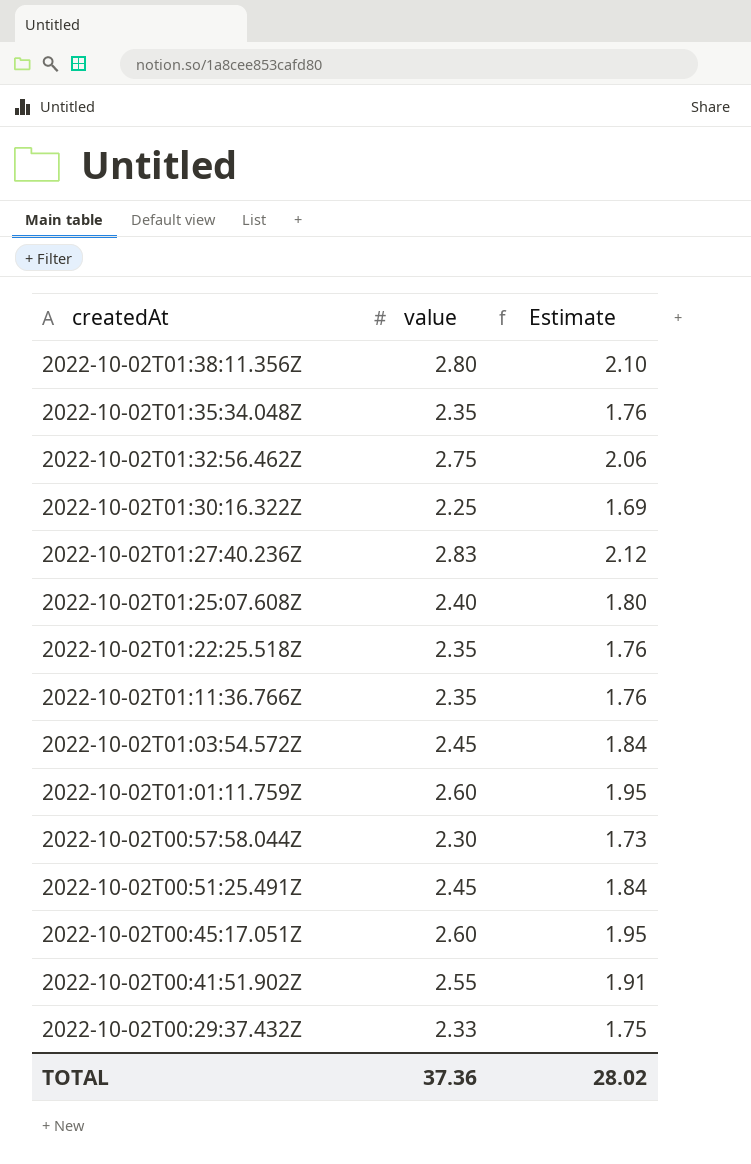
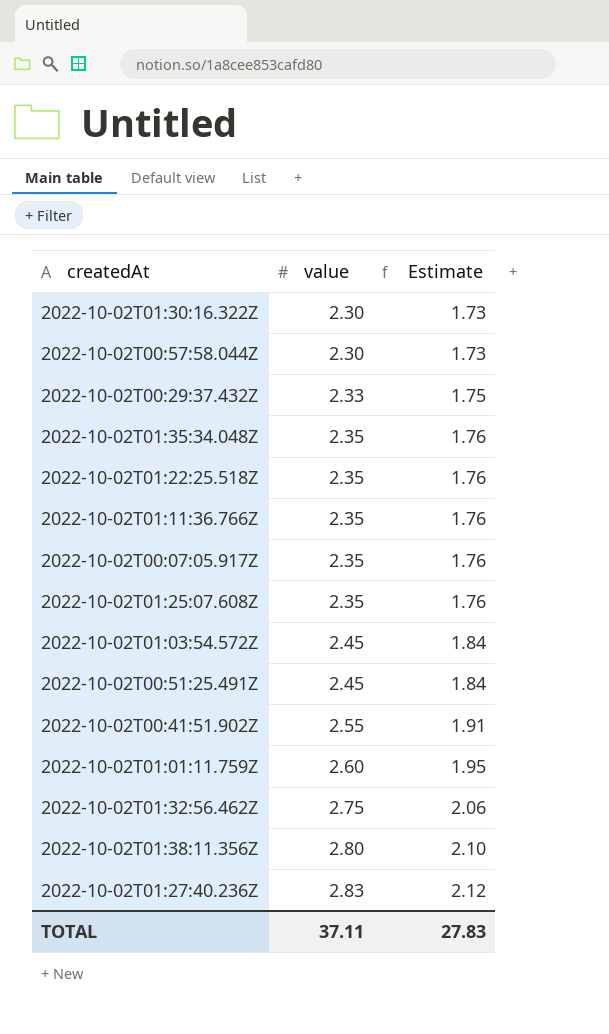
row order: createdAt descending -> value ascending
row 2022-10-02T00:45:17.051Z: 2.60 | 1.95 -> none
2022-10-02T01:30:16.322Z | value: 2.25 -> 2.30
2022-10-02T01:30:16.322Z | Estimate: 1.69 -> 1.73
row 2022-10-02T00:07:05.917Z: none -> 2.35 | 1.76
2022-10-02T01:25:07.608Z | value: 2.40 -> 2.35
2022-10-02T01:25:07.608Z | Estimate: 1.80 -> 1.76
TOTAL | value: 37.36 -> 37.11
TOTAL | Estimate: 28.02 -> 27.83

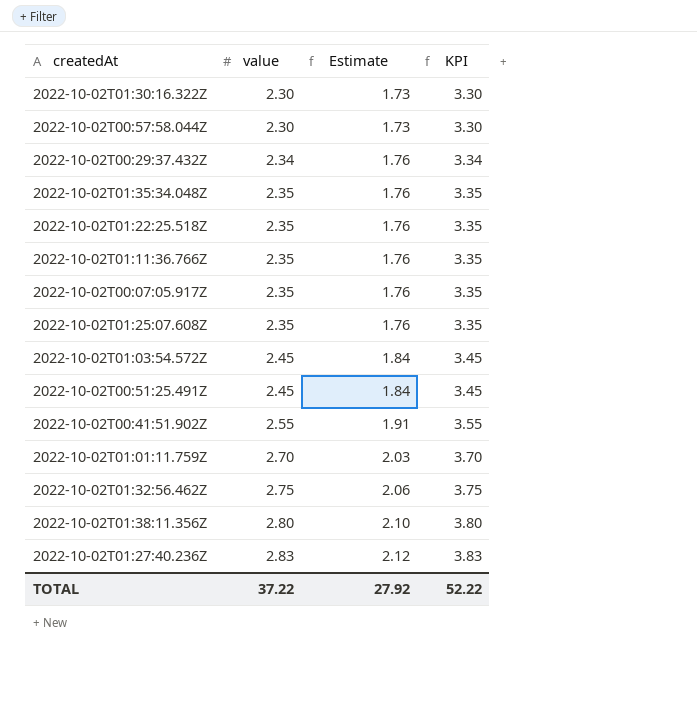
column KPI | formula: none -> [value] + 1
2022-10-02T00:29:37.432Z | value: 2.33 -> 2.34
2022-10-02T00:29:37.432Z | Estimate: 1.75 -> 1.76
2022-10-02T01:01:11.759Z | value: 2.60 -> 2.70
2022-10-02T01:01:11.759Z | Estimate: 1.95 -> 2.03
TOTAL | value: 37.11 -> 37.22
TOTAL | Estimate: 27.83 -> 27.92

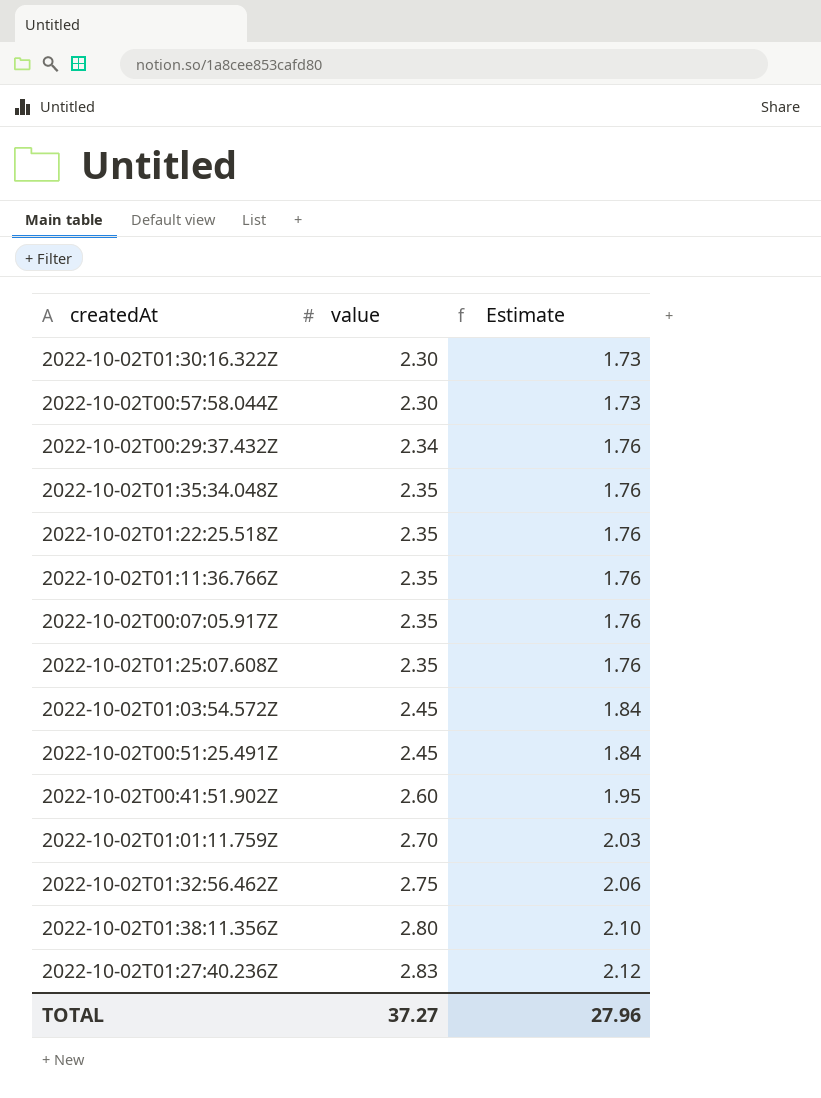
column KPI | formula: [value] + 1 -> none
2022-10-02T00:41:51.902Z | value: 2.55 -> 2.60
2022-10-02T00:41:51.902Z | Estimate: 1.91 -> 1.95
TOTAL | value: 37.22 -> 37.27
TOTAL | Estimate: 27.92 -> 27.96

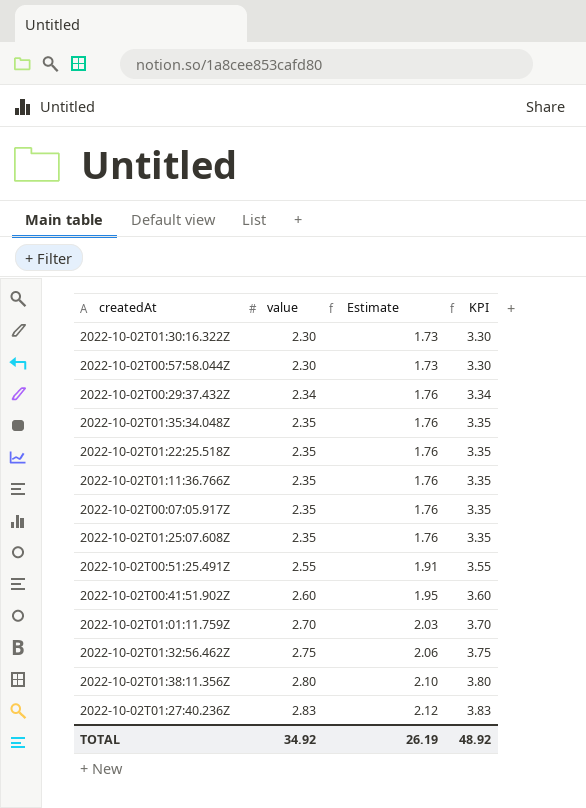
column KPI | formula: none -> [value] + 1
row 2022-10-02T01:03:54.572Z: 2.45 | 1.84 -> none
2022-10-02T00:51:25.491Z | value: 2.45 -> 2.55
2022-10-02T00:51:25.491Z | Estimate: 1.84 -> 1.91
TOTAL | value: 37.27 -> 34.92
TOTAL | Estimate: 27.96 -> 26.19

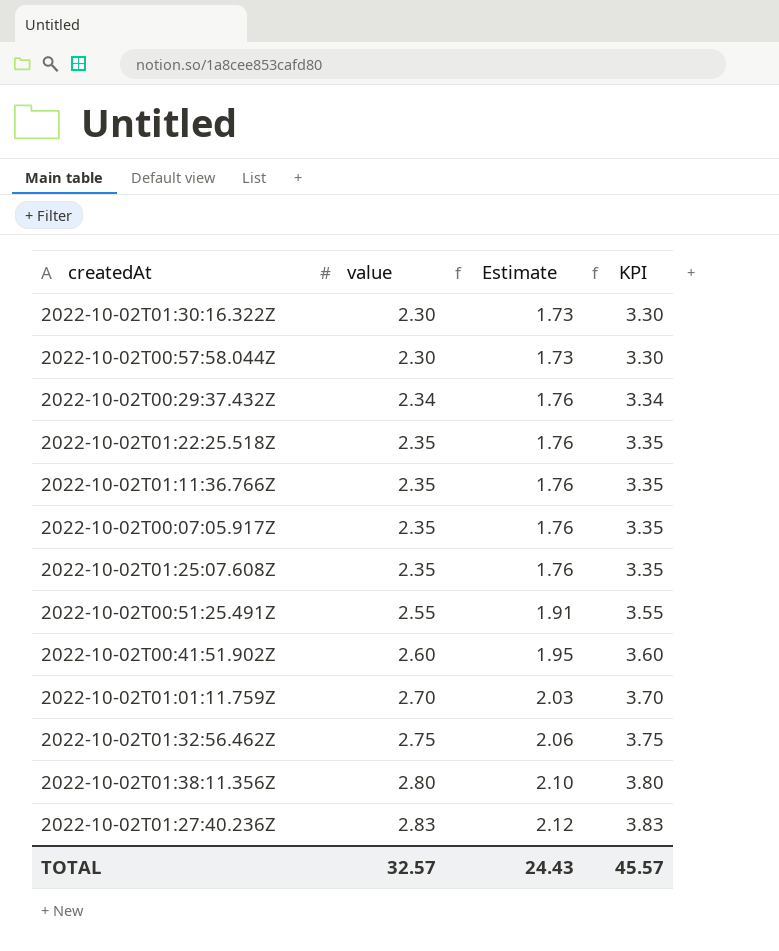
row 2022-10-02T01:35:34.048Z: 2.35 | 1.76 | 3.35 -> none
TOTAL | value: 34.92 -> 32.57
TOTAL | Estimate: 26.19 -> 24.43
TOTAL | KPI: 48.92 -> 45.57

